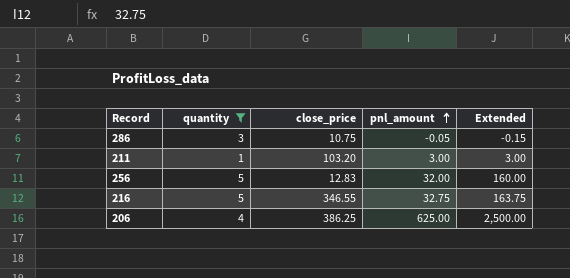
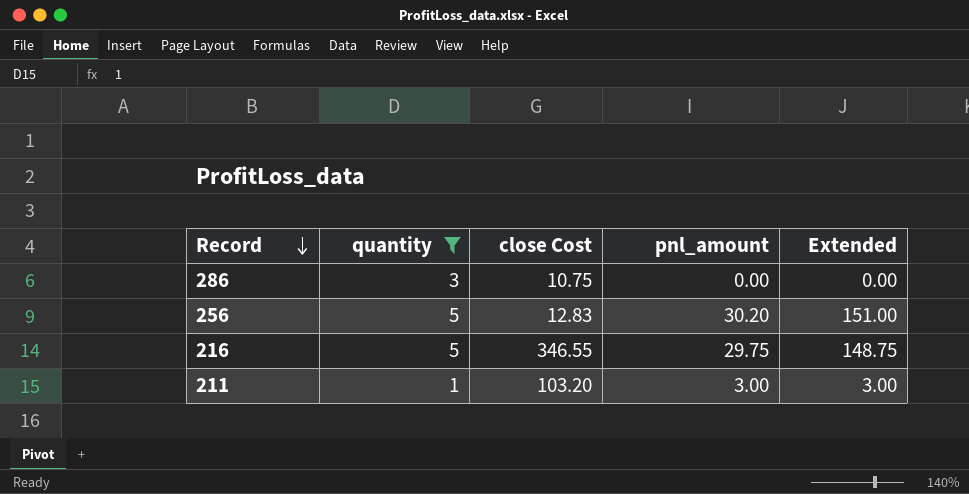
row order: pnl_amount ascending -> Record descending
column name: close_price -> close Cost
row 206: 4 | 386.25 | 625.00 | 2,500.00 -> none
286 | pnl_amount: -0.05 -> 0.00
286 | Extended: -0.15 -> 0.00
256 | pnl_amount: 32.00 -> 30.20
256 | Extended: 160.00 -> 151.00
216 | pnl_amount: 32.75 -> 29.75
216 | Extended: 163.75 -> 148.75

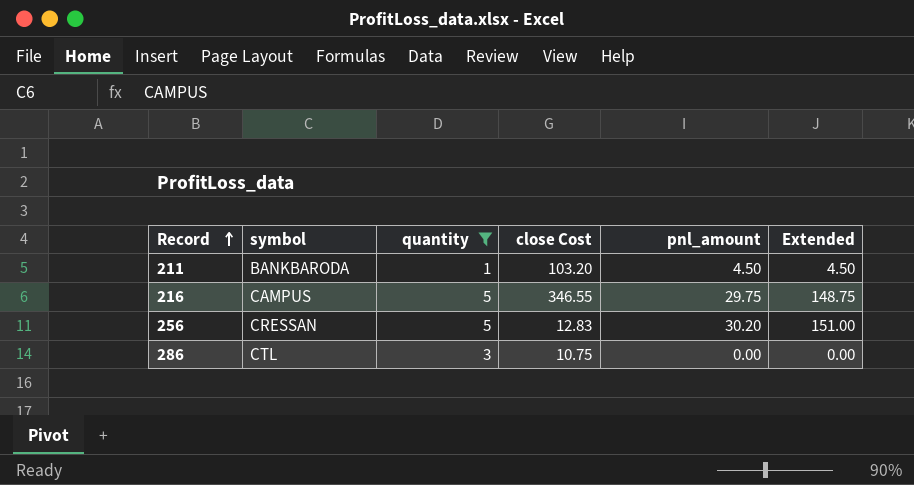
row order: Record descending -> Record ascending
column symbol | position: none -> 2
211 | pnl_amount: 3.00 -> 4.50
211 | Extended: 3.00 -> 4.50

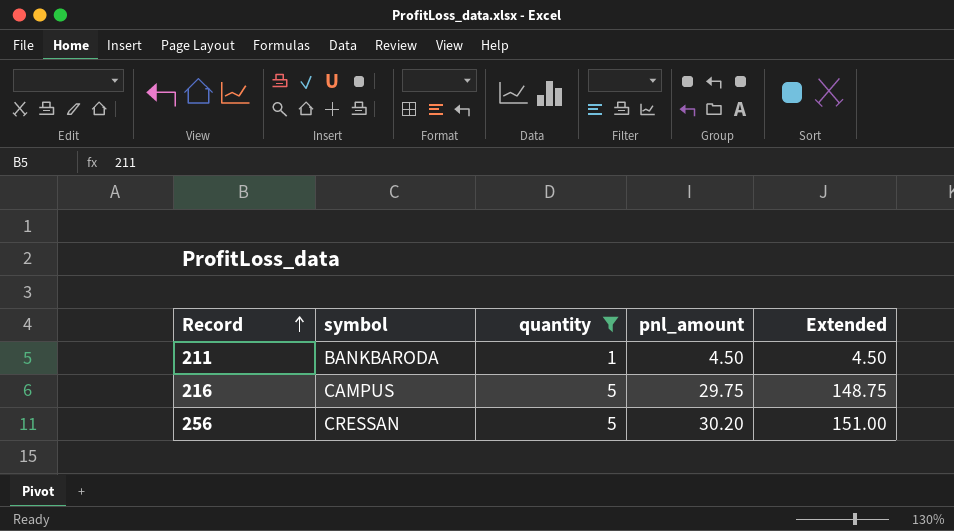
column close Cost | position: 4 -> none
row 286: CTL | 3 | 10.75 | 0.00 | 0.00 -> none

